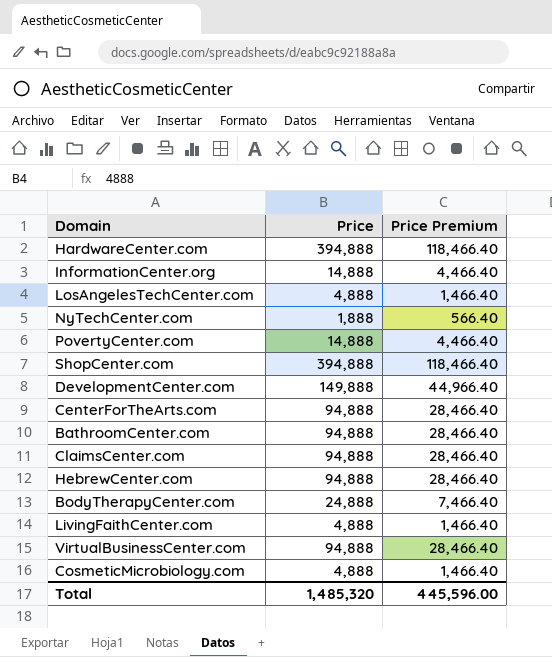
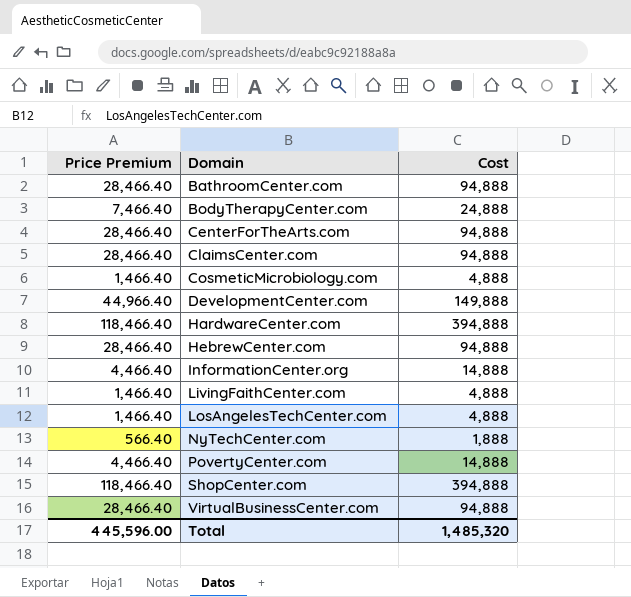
row order: none -> Domain ascending
column Price Premium | position: 3 -> 1
column name: Price -> Cost

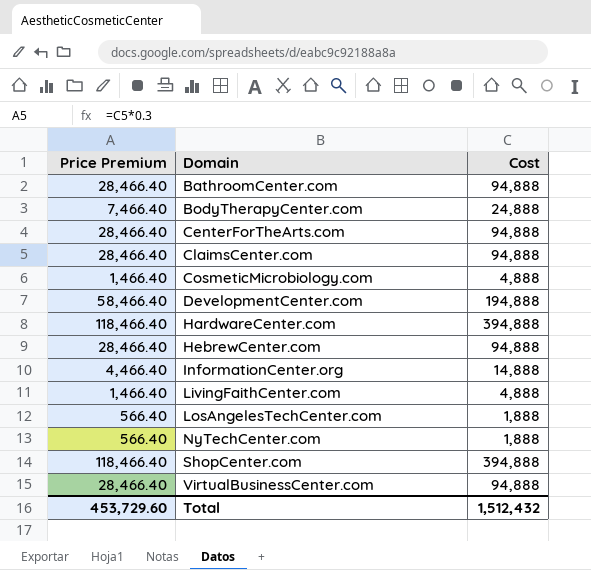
row PovertyCenter.com: 4,466.40 | 14,888 -> none
DevelopmentCenter.com | Price Premium: 44,966.40 -> 58,466.40
DevelopmentCenter.com | Cost: 149,888 -> 194,888
LosAngelesTechCenter.com | Price Premium: 1,466.40 -> 566.40
LosAngelesTechCenter.com | Cost: 4,888 -> 1,888
Total | Price Premium: 445,596.00 -> 453,729.60
Total | Cost: 1,485,320 -> 1,512,432

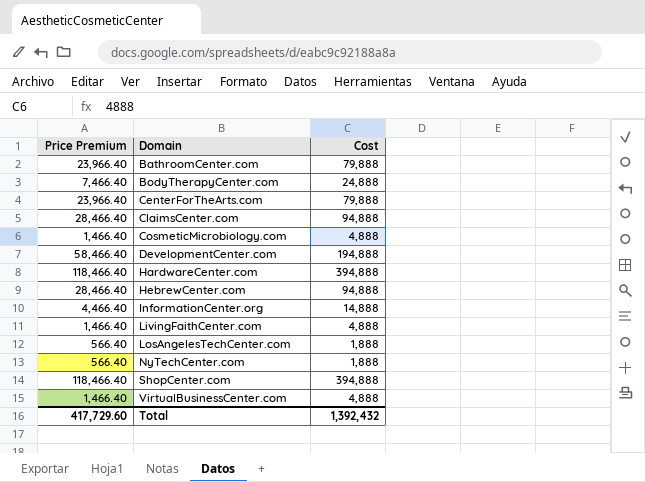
BathroomCenter.com | Price Premium: 28,466.40 -> 23,966.40
BathroomCenter.com | Cost: 94,888 -> 79,888
CenterForTheArts.com | Price Premium: 28,466.40 -> 23,966.40
CenterForTheArts.com | Cost: 94,888 -> 79,888
VirtualBusinessCenter.com | Price Premium: 28,466.40 -> 1,466.40
VirtualBusinessCenter.com | Cost: 94,888 -> 4,888
Total | Price Premium: 453,729.60 -> 417,729.60
Total | Cost: 1,512,432 -> 1,392,432

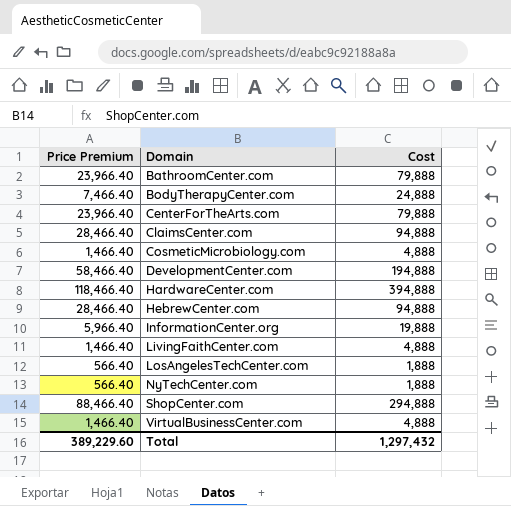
InformationCenter.org | Price Premium: 4,466.40 -> 5,966.40
InformationCenter.org | Cost: 14,888 -> 19,888
ShopCenter.com | Price Premium: 118,466.40 -> 88,466.40
ShopCenter.com | Cost: 394,888 -> 294,888
Total | Price Premium: 417,729.60 -> 389,229.60
Total | Cost: 1,392,432 -> 1,297,432

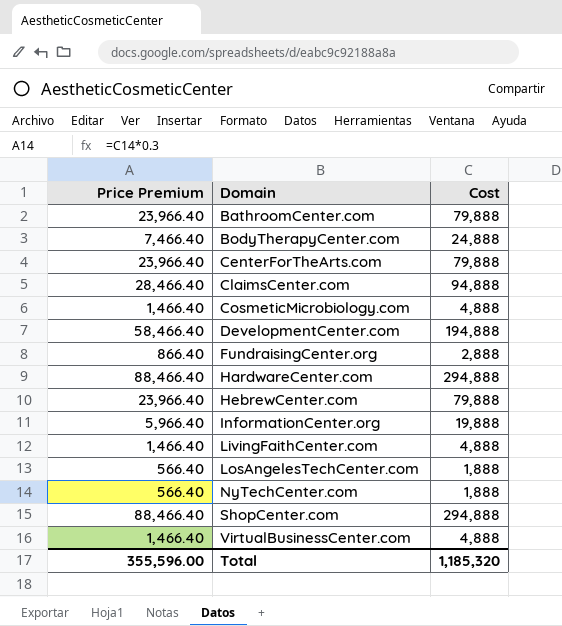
row FundraisingCenter.org: none -> 866.40 | 2,888
HardwareCenter.com | Price Premium: 118,466.40 -> 88,466.40
HardwareCenter.com | Cost: 394,888 -> 294,888
HebrewCenter.com | Price Premium: 28,466.40 -> 23,966.40
HebrewCenter.com | Cost: 94,888 -> 79,888
Total | Price Premium: 389,229.60 -> 355,596.00
Total | Cost: 1,297,432 -> 1,185,320

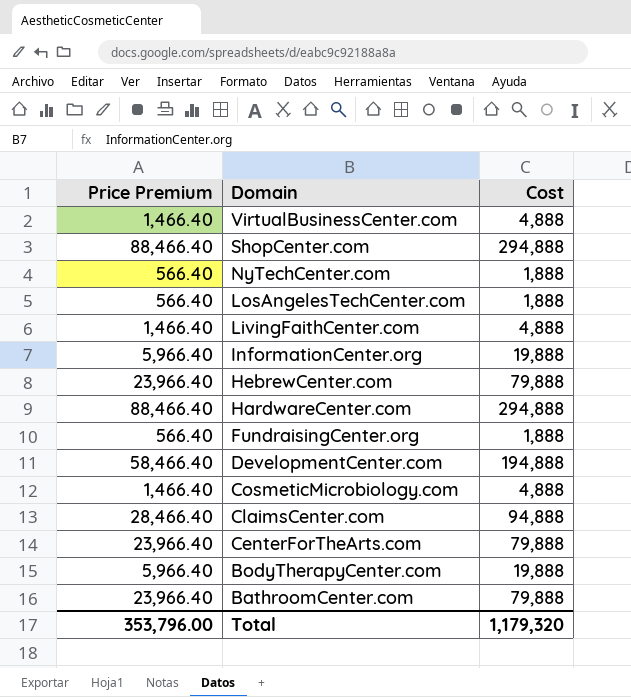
row order: Domain ascending -> Domain descending
FundraisingCenter.org | Price Premium: 866.40 -> 566.40
FundraisingCenter.org | Cost: 2,888 -> 1,888
BodyTherapyCenter.com | Price Premium: 7,466.40 -> 5,966.40
BodyTherapyCenter.com | Cost: 24,888 -> 19,888
Total | Price Premium: 355,596.00 -> 353,796.00
Total | Cost: 1,185,320 -> 1,179,320

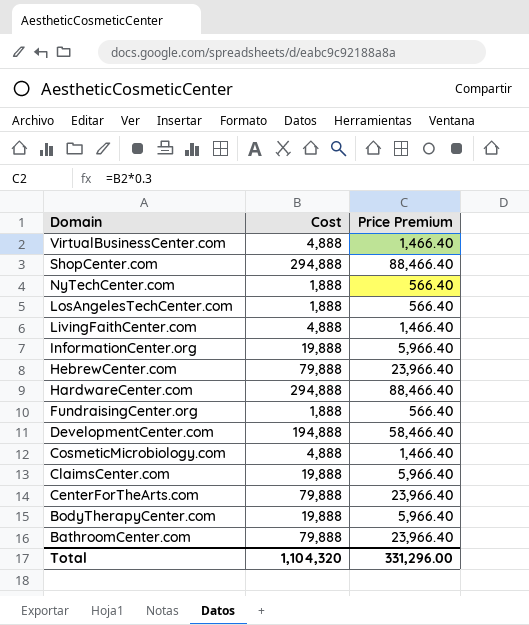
column Price Premium | position: 1 -> 3
ClaimsCenter.com | Cost: 94,888 -> 19,888
ClaimsCenter.com | Price Premium: 28,466.40 -> 5,966.40
Total | Cost: 1,179,320 -> 1,104,320
Total | Price Premium: 353,796.00 -> 331,296.00

